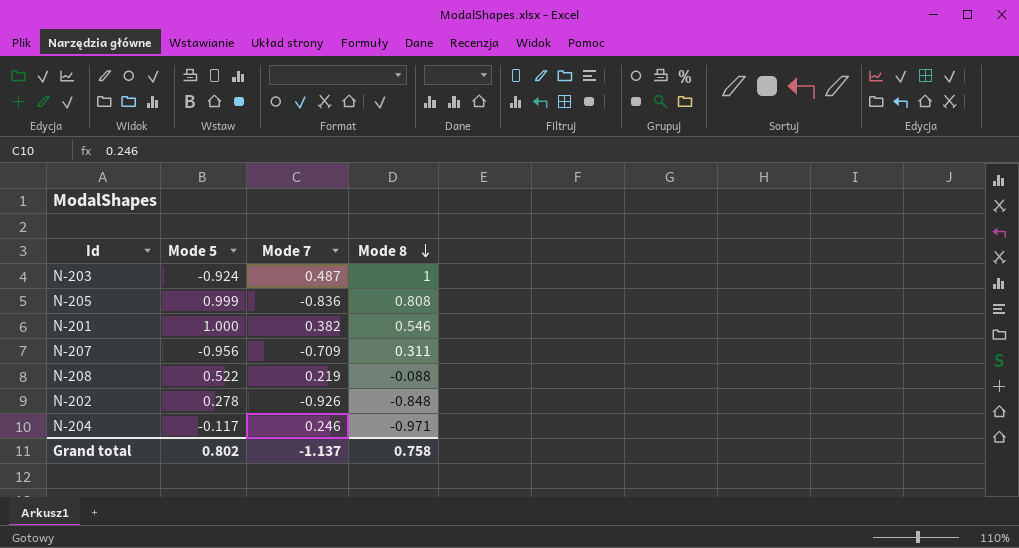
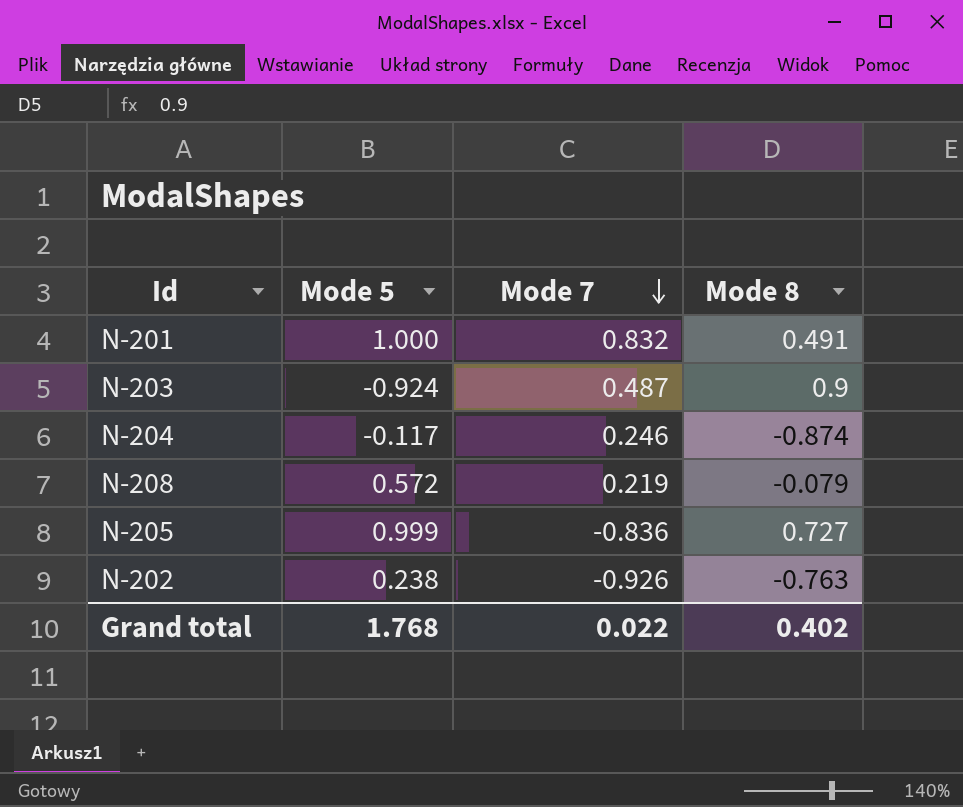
row order: Mode 8 descending -> Mode 7 descending
row N-207: -0.956 | -0.709 | 0.311 -> none
N-201 | Mode 7: 0.382 -> 0.832
N-201 | Mode 8: 0.546 -> 0.491
N-203 | Mode 8: 1 -> 0.9
N-204 | Mode 8: -0.971 -> -0.874
N-208 | Mode 5: 0.522 -> 0.572
N-208 | Mode 8: -0.088 -> -0.079
N-205 | Mode 8: 0.808 -> 0.727
N-202 | Mode 5: 0.278 -> 0.238
N-202 | Mode 8: -0.848 -> -0.763
Grand total | Mode 5: 0.802 -> 1.768
Grand total | Mode 7: -1.137 -> 0.022
Grand total | Mode 8: 0.758 -> 0.402

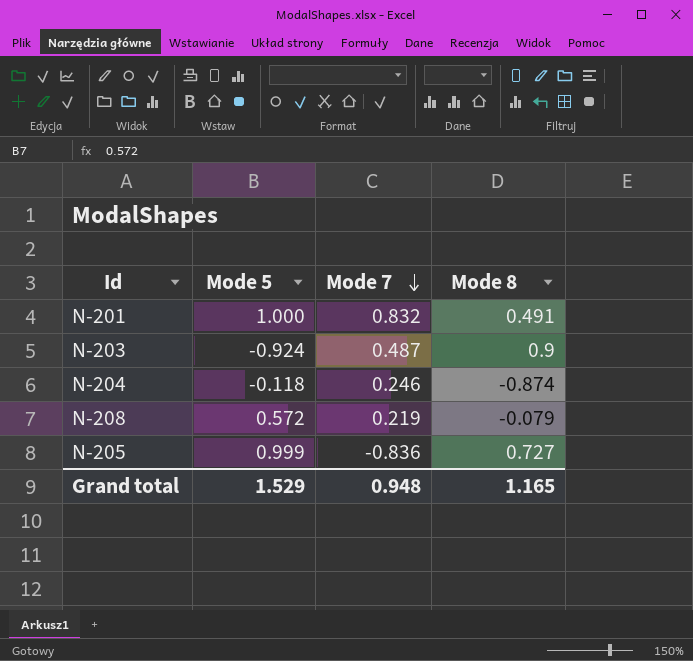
row N-202: 0.238 | -0.926 | -0.763 -> none
N-204 | Mode 5: -0.117 -> -0.118
Grand total | Mode 5: 1.768 -> 1.529
Grand total | Mode 7: 0.022 -> 0.948
Grand total | Mode 8: 0.402 -> 1.165

